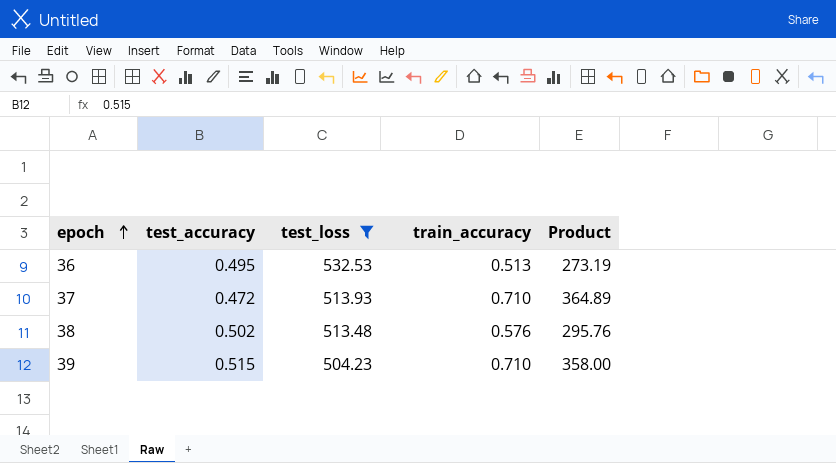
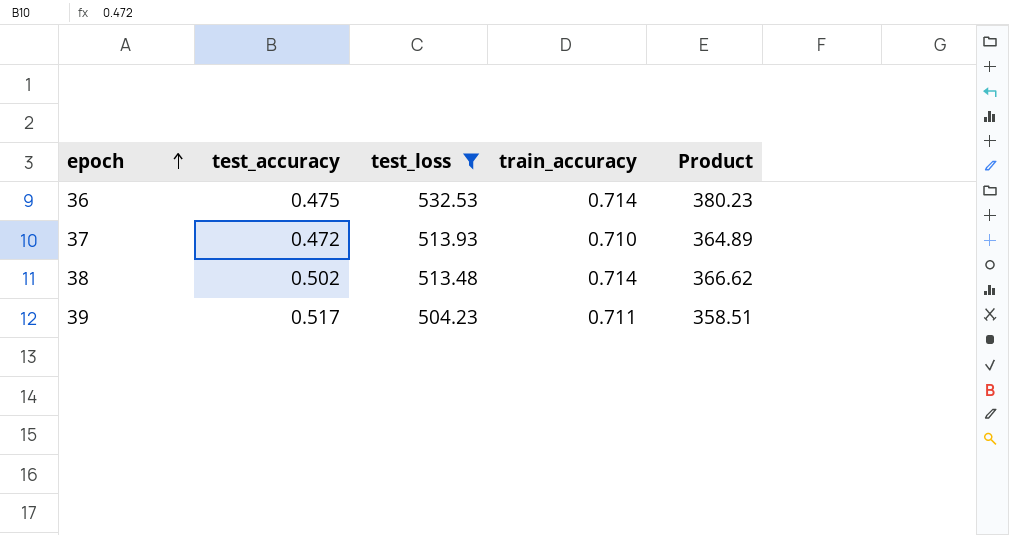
36 | test_accuracy: 0.495 -> 0.475
36 | train_accuracy: 0.513 -> 0.714
36 | Product: 273.19 -> 380.23
38 | train_accuracy: 0.576 -> 0.714
38 | Product: 295.76 -> 366.62
39 | test_accuracy: 0.515 -> 0.517
39 | train_accuracy: 0.710 -> 0.711
39 | Product: 358.00 -> 358.51

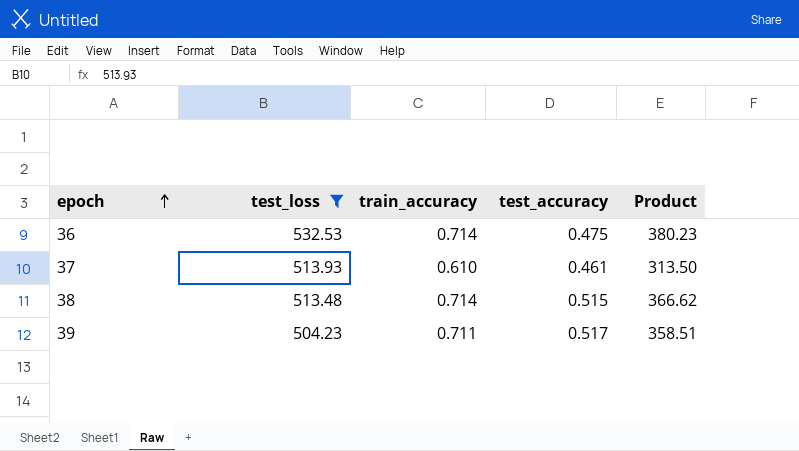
column test_accuracy | position: 2 -> 4
37 | train_accuracy: 0.710 -> 0.610
37 | test_accuracy: 0.472 -> 0.461
37 | Product: 364.89 -> 313.50
38 | test_accuracy: 0.502 -> 0.515

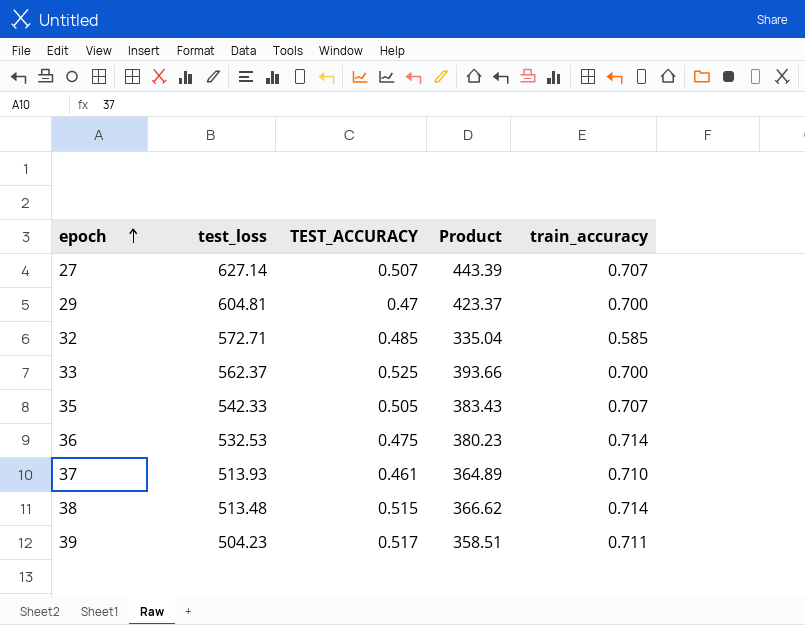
filter: test_loss <= 532.53 -> none
column name: test_accuracy -> TEST_ACCURACY
column train_accuracy | position: 3 -> 5
37 | Product: 313.50 -> 364.89
37 | train_accuracy: 0.610 -> 0.710

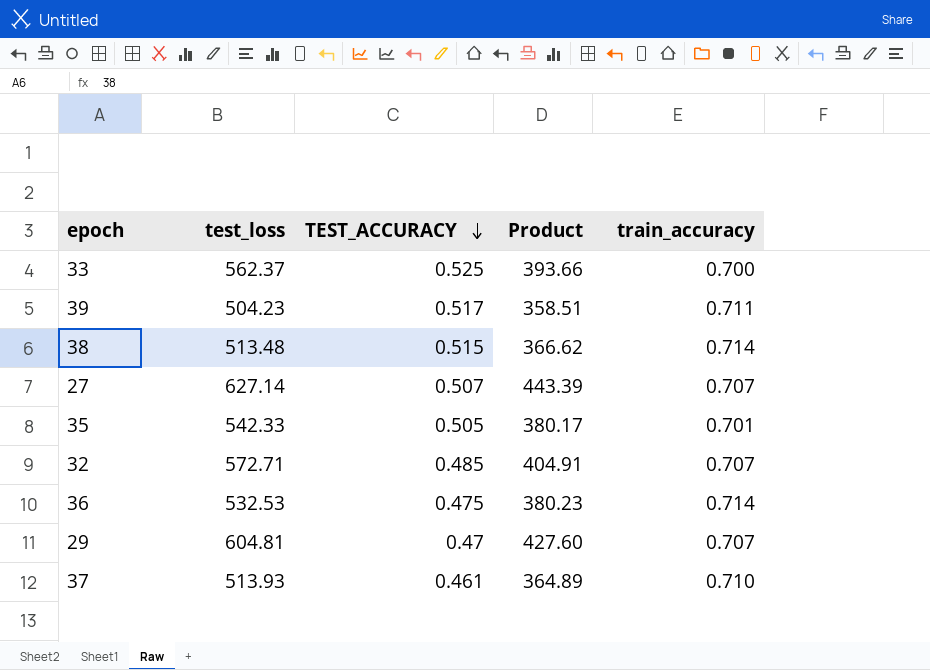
row order: epoch ascending -> TEST_ACCURACY descending
35 | Product: 383.43 -> 380.17
35 | train_accuracy: 0.707 -> 0.701
32 | Product: 335.04 -> 404.91
32 | train_accuracy: 0.585 -> 0.707
29 | Product: 423.37 -> 427.60
29 | train_accuracy: 0.700 -> 0.707

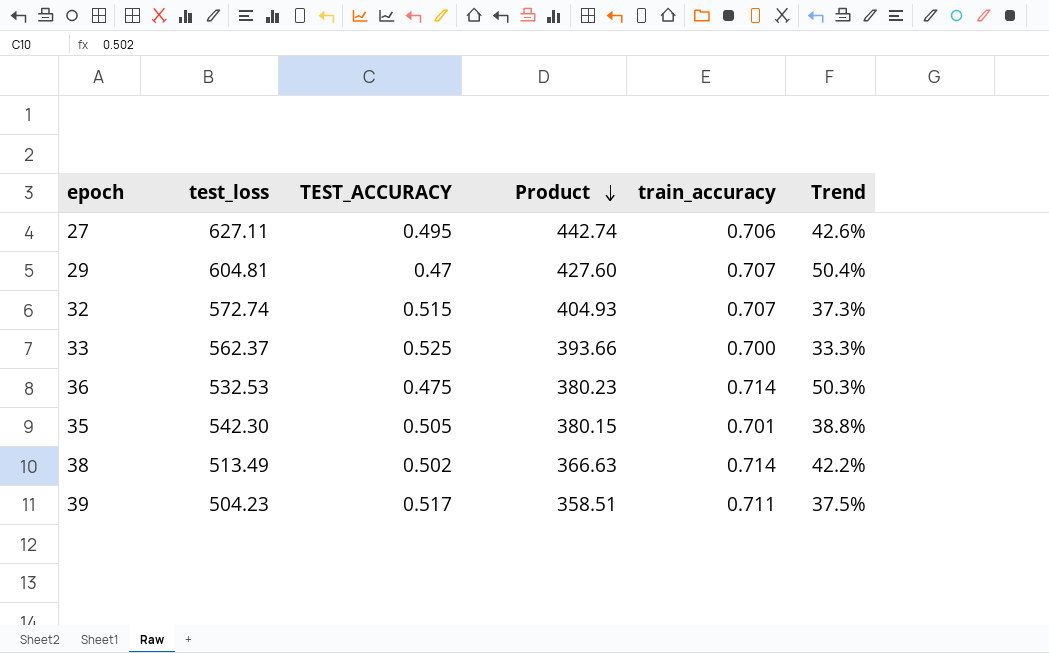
row order: TEST_ACCURACY descending -> Product descending
column Trend | formula: none -> ([train_accuracy] - [TEST_ACCURACY]) / [TEST_ACCURACY]
row 37: 513.93 | 0.461 | 364.89 | 0.710 -> none
27 | test_loss: 627.14 -> 627.11
27 | TEST_ACCURACY: 0.507 -> 0.495
27 | Product: 443.39 -> 442.74
27 | train_accuracy: 0.707 -> 0.706
32 | test_loss: 572.71 -> 572.74
32 | TEST_ACCURACY: 0.485 -> 0.515
32 | Product: 404.91 -> 404.93
35 | test_loss: 542.33 -> 542.30
35 | Product: 380.17 -> 380.15
38 | test_loss: 513.48 -> 513.49
38 | TEST_ACCURACY: 0.515 -> 0.502
38 | Product: 366.62 -> 366.63

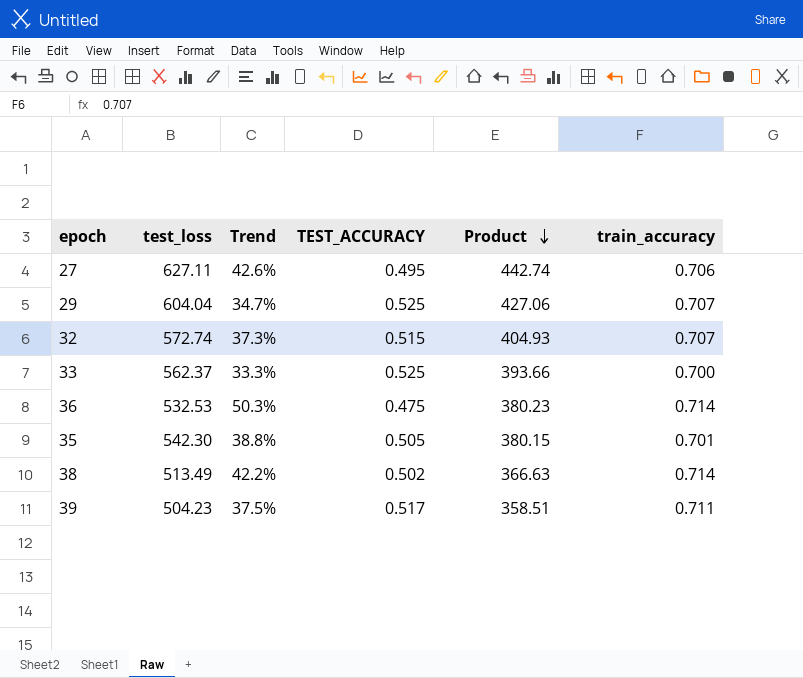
column Trend | position: 6 -> 3
29 | test_loss: 604.81 -> 604.04
29 | Trend: 50.4% -> 34.7%
29 | TEST_ACCURACY: 0.47 -> 0.525
29 | Product: 427.60 -> 427.06

